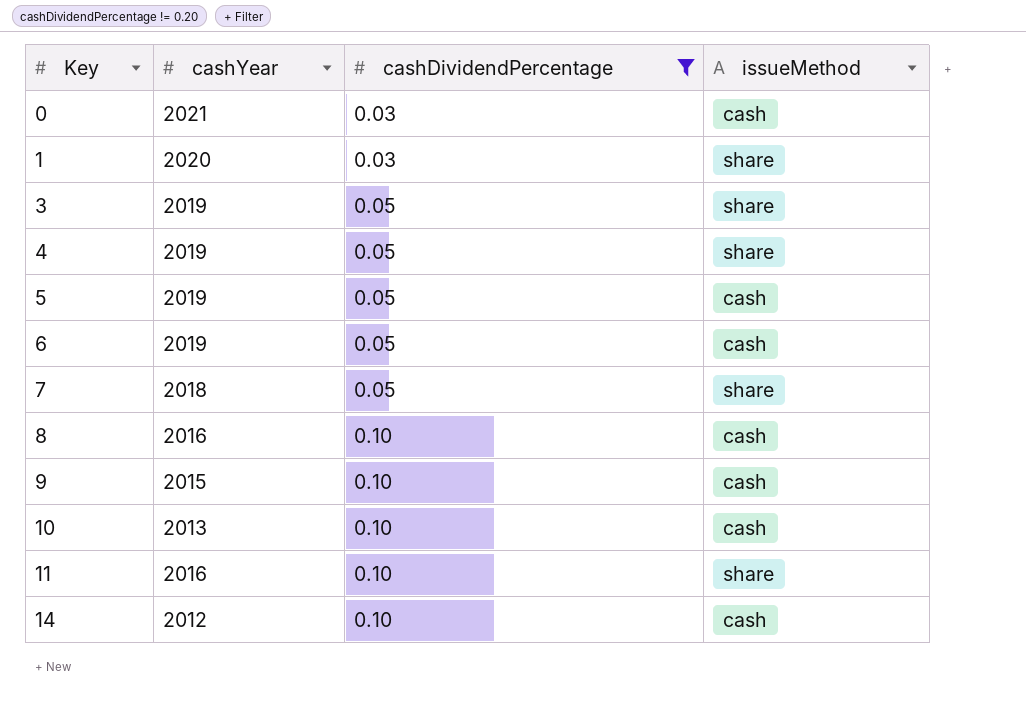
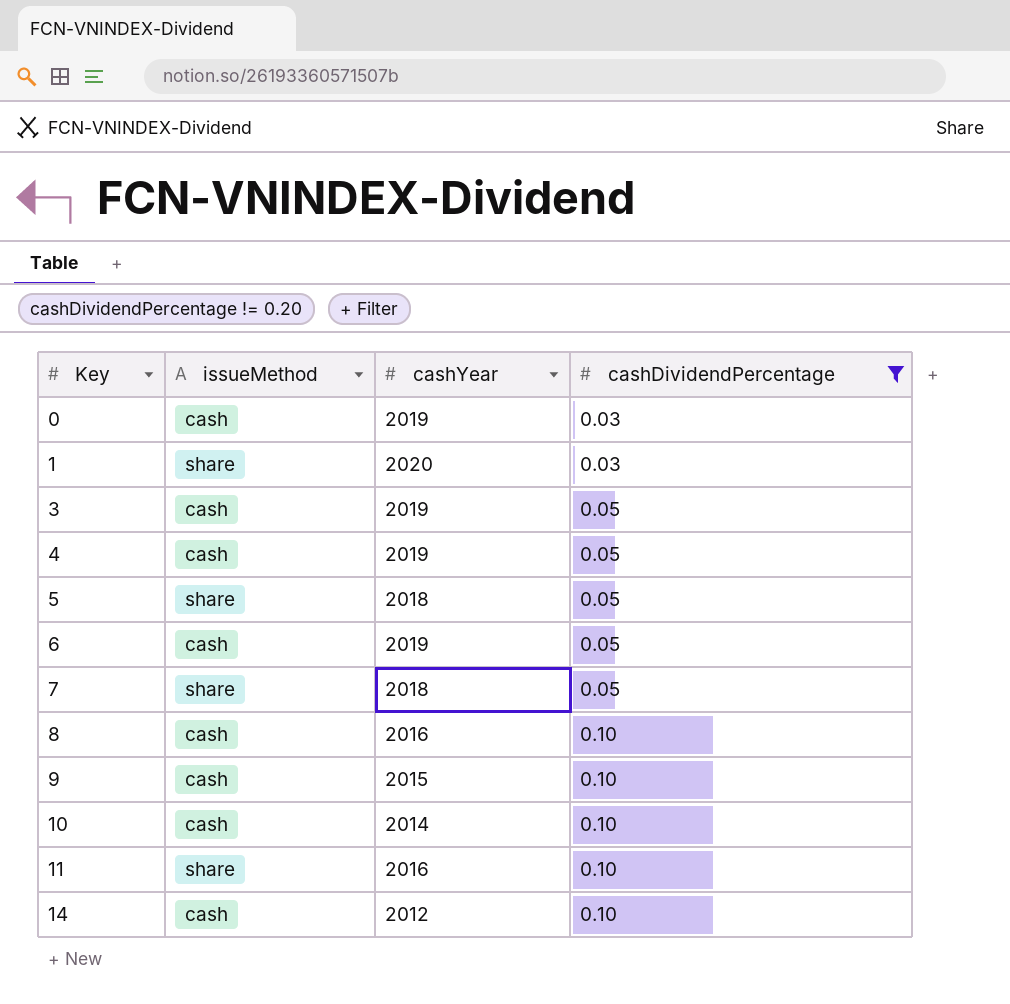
column issueMethod | position: 4 -> 2
0 | cashYear: 2021 -> 2019
3 | issueMethod: share -> cash
4 | issueMethod: share -> cash
5 | issueMethod: cash -> share
5 | cashYear: 2019 -> 2018
10 | cashYear: 2013 -> 2014

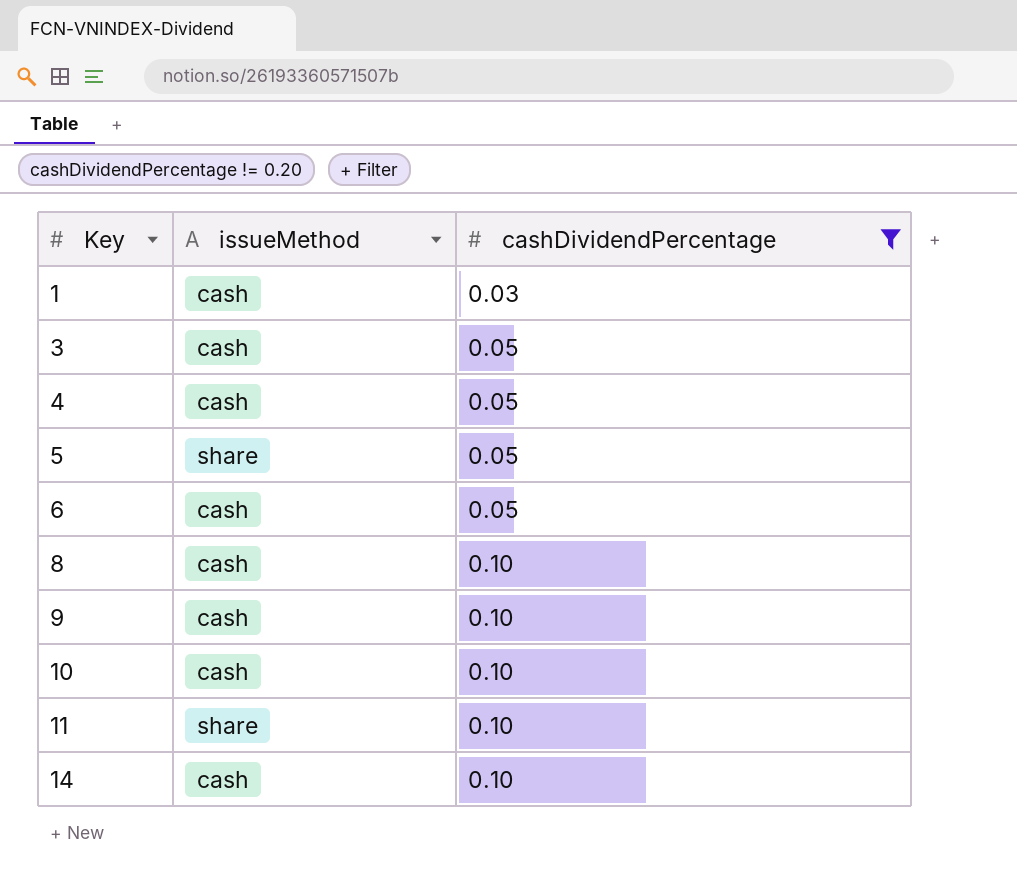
column cashYear | position: 3 -> none
row 0: cash | 2019 | 0.03 -> none
row 7: share | 2018 | 0.05 -> none
1 | issueMethod: share -> cash

